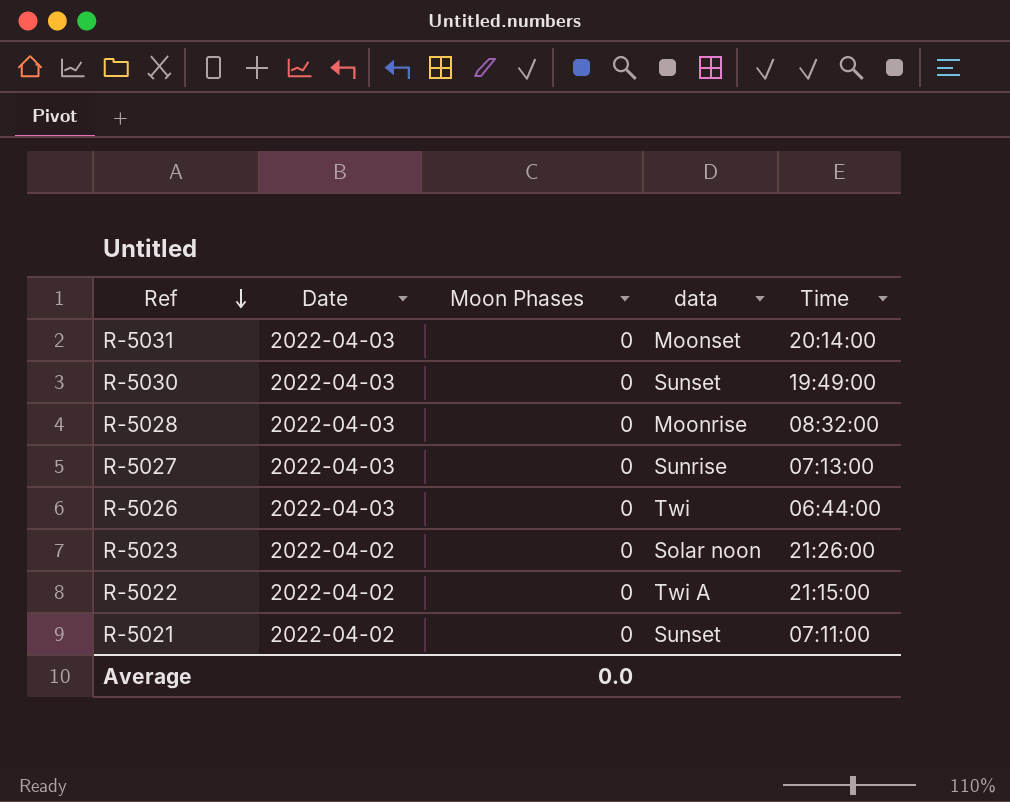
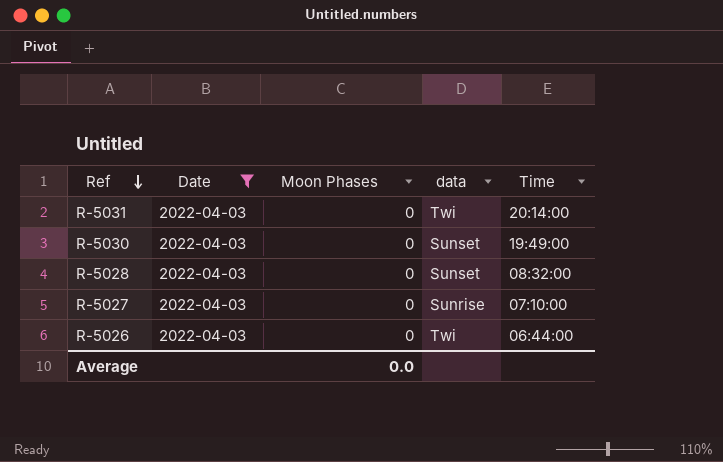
filter: none -> Date = 2022-04-03
R-5031 | data: Moonset -> Twi
R-5028 | data: Moonrise -> Sunset
R-5027 | Time: 07:13:00 -> 07:10:00

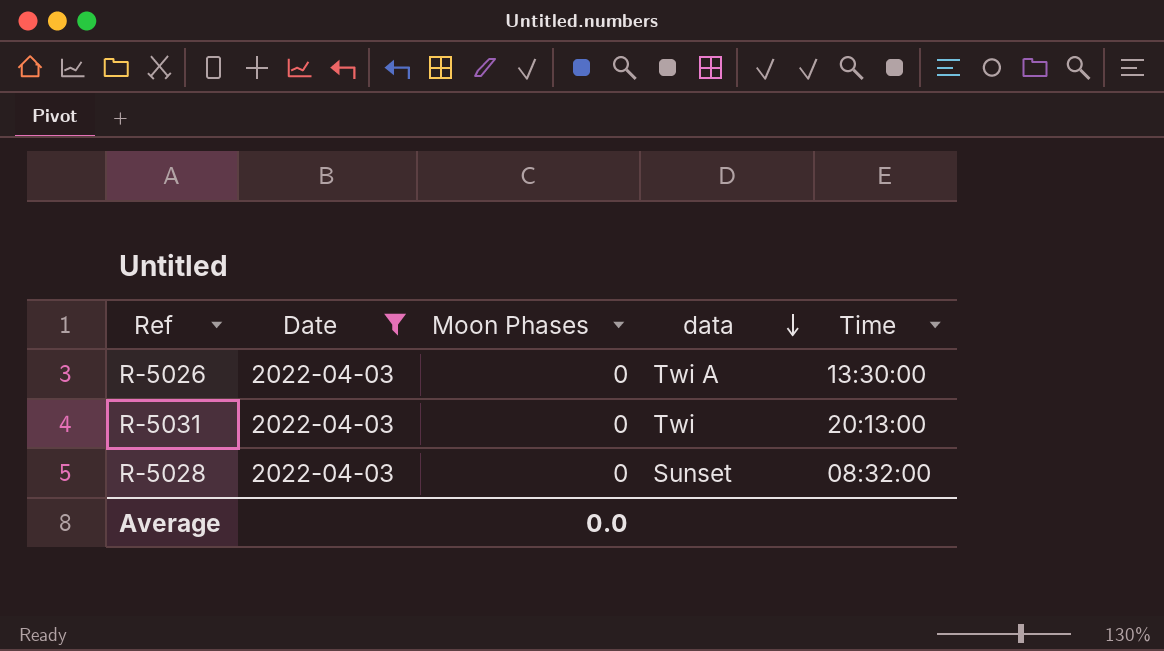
row order: Ref descending -> data descending
row R-5030: 2022-04-03 | 0 | Sunset | 19:49:00 -> none
row R-5027: 2022-04-03 | 0 | Sunrise | 07:10:00 -> none
R-5026 | data: Twi -> Twi A
R-5026 | Time: 06:44:00 -> 13:30:00
R-5031 | Time: 20:14:00 -> 20:13:00

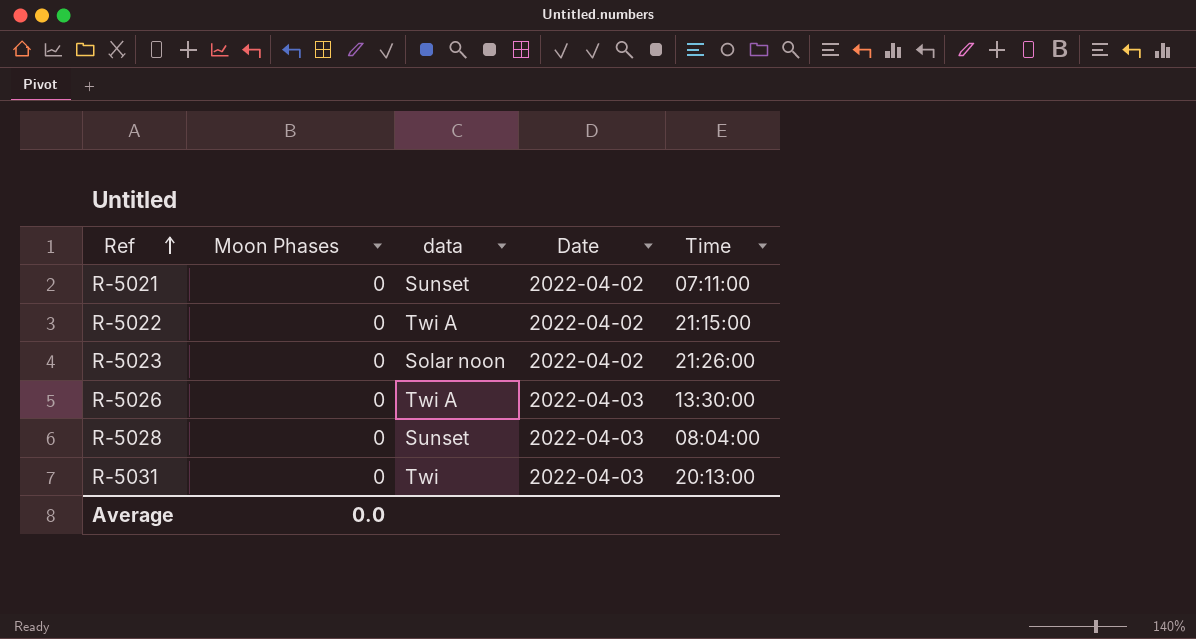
filter: Date = 2022-04-03 -> none
row order: data descending -> Ref ascending
column Date | position: 2 -> 4
R-5028 | Time: 08:32:00 -> 08:04:00

